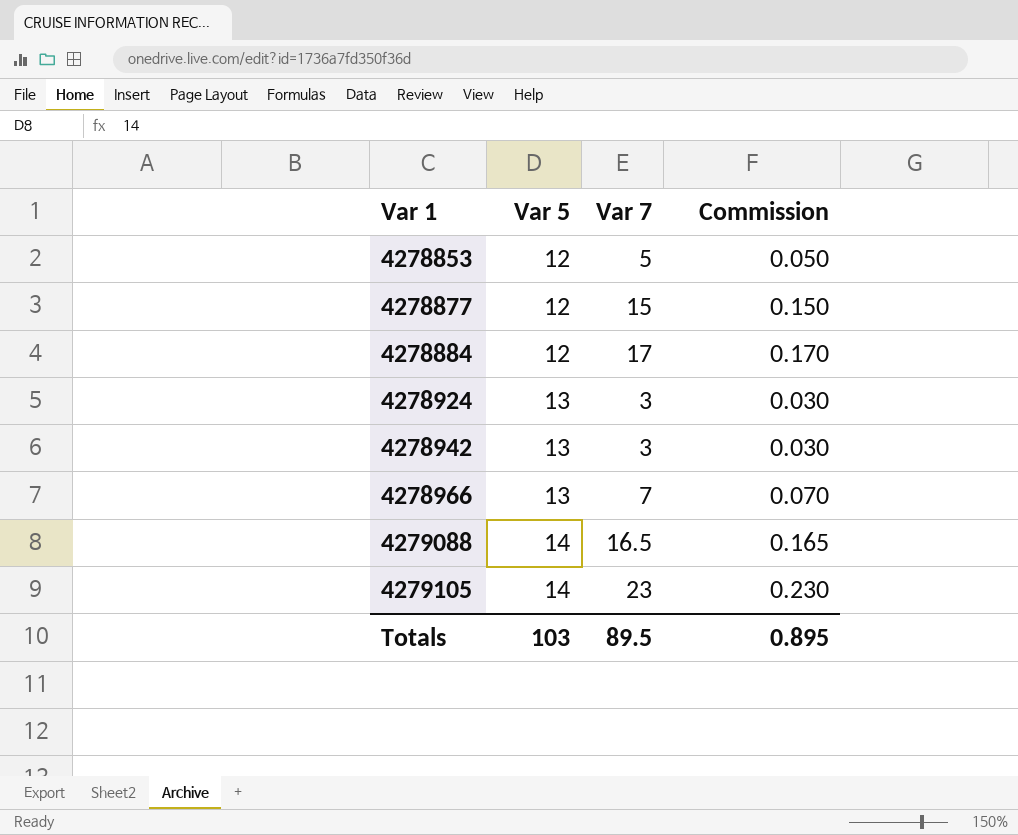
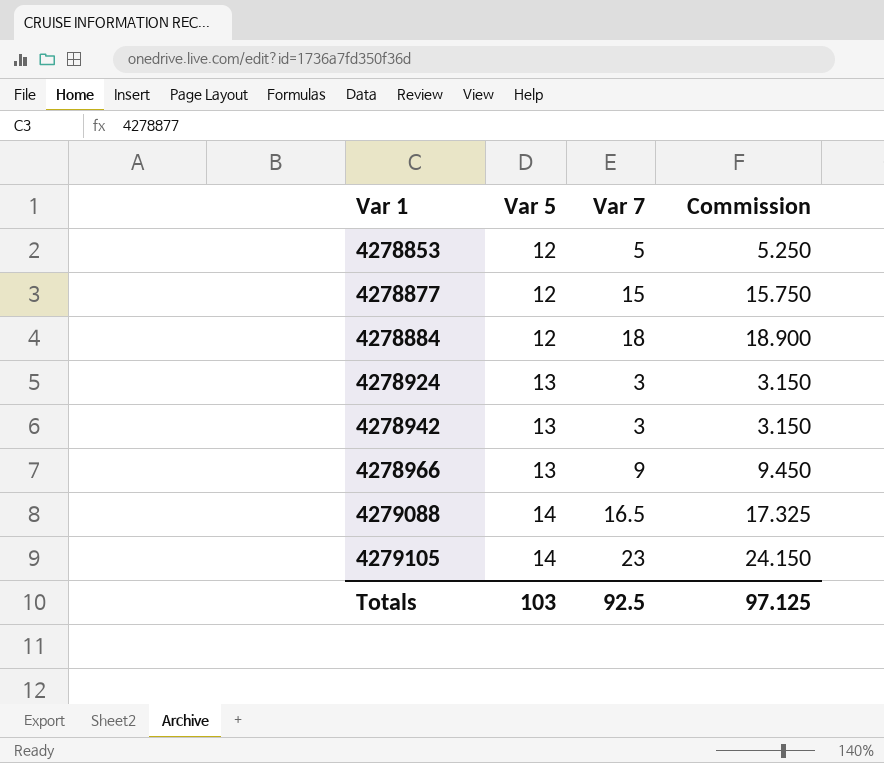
column Commission | formula: [Var 7] * 0.01 -> [Var 7] * 1.05
4278884 | Var 7: 17 -> 18
4278966 | Var 7: 7 -> 9
Totals | Var 7: 89.5 -> 92.5
Totals | Commission: 0.895 -> 97.125

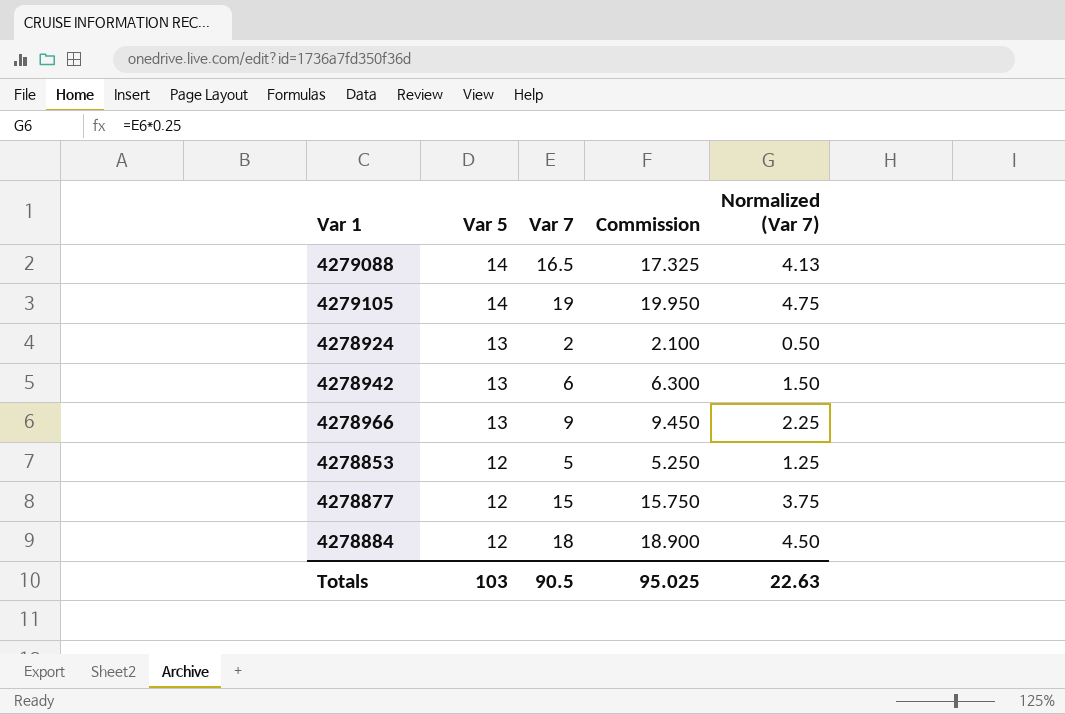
row order: Var 1 ascending -> Var 5 descending
column Normalized (Var 7) | formula: none -> [Var 7] * 0.25
4279105 | Var 7: 23 -> 19
4279105 | Commission: 24.150 -> 19.950
4278924 | Var 7: 3 -> 2
4278924 | Commission: 3.150 -> 2.100
4278942 | Var 7: 3 -> 6
4278942 | Commission: 3.150 -> 6.300
Totals | Var 7: 92.5 -> 90.5
Totals | Commission: 97.125 -> 95.025

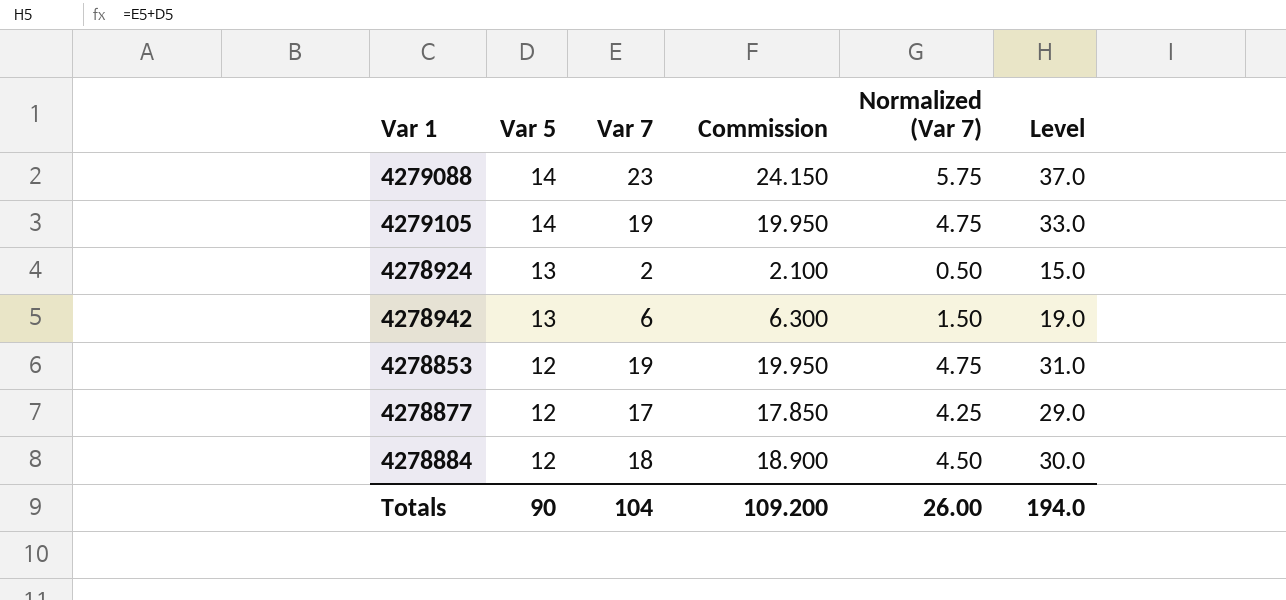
column Level | formula: none -> [Var 5] + [Var 7]
row 4278966: 13 | 9 | 9.450 | 2.25 -> none
4279088 | Var 7: 16.5 -> 23
4279088 | Commission: 17.325 -> 24.150
4279088 | Normalized (Var 7): 4.13 -> 5.75
4278853 | Var 7: 5 -> 19
4278853 | Commission: 5.250 -> 19.950
4278853 | Normalized (Var 7): 1.25 -> 4.75
4278877 | Var 7: 15 -> 17
4278877 | Commission: 15.750 -> 17.850
4278877 | Normalized (Var 7): 3.75 -> 4.25
Totals | Var 5: 103 -> 90
Totals | Var 7: 90.5 -> 104
Totals | Commission: 95.025 -> 109.200
Totals | Normalized (Var 7): 22.63 -> 26.00

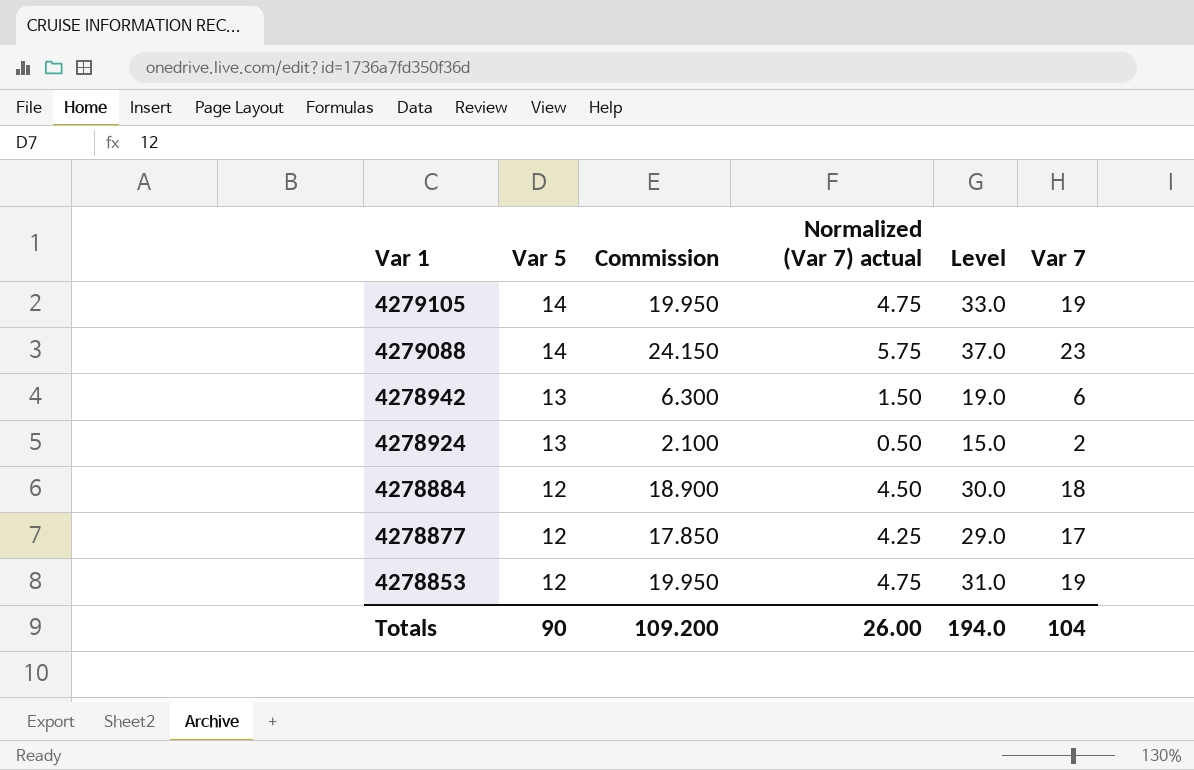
row order: Var 5 descending -> Var 1 descending
column name: Normalized (Var 7) -> Normalized (Var 7) actual
column Var 7 | position: 3 -> 6

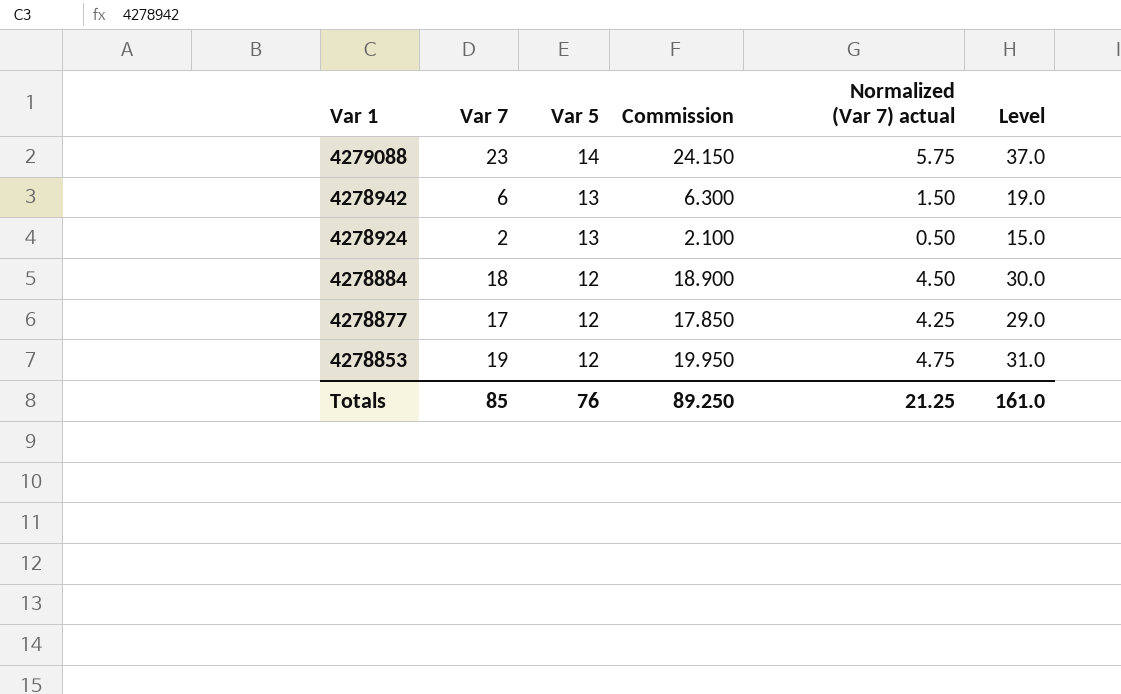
column Var 7 | position: 6 -> 2
row 4279105: 14 | 19.950 | 4.75 | 33.0 | 19 -> none
Totals | Var 7: 104 -> 85
Totals | Var 5: 90 -> 76
Totals | Commission: 109.200 -> 89.250
Totals | Normalized (Var 7) actual: 26.00 -> 21.25
Totals | Level: 194.0 -> 161.0

